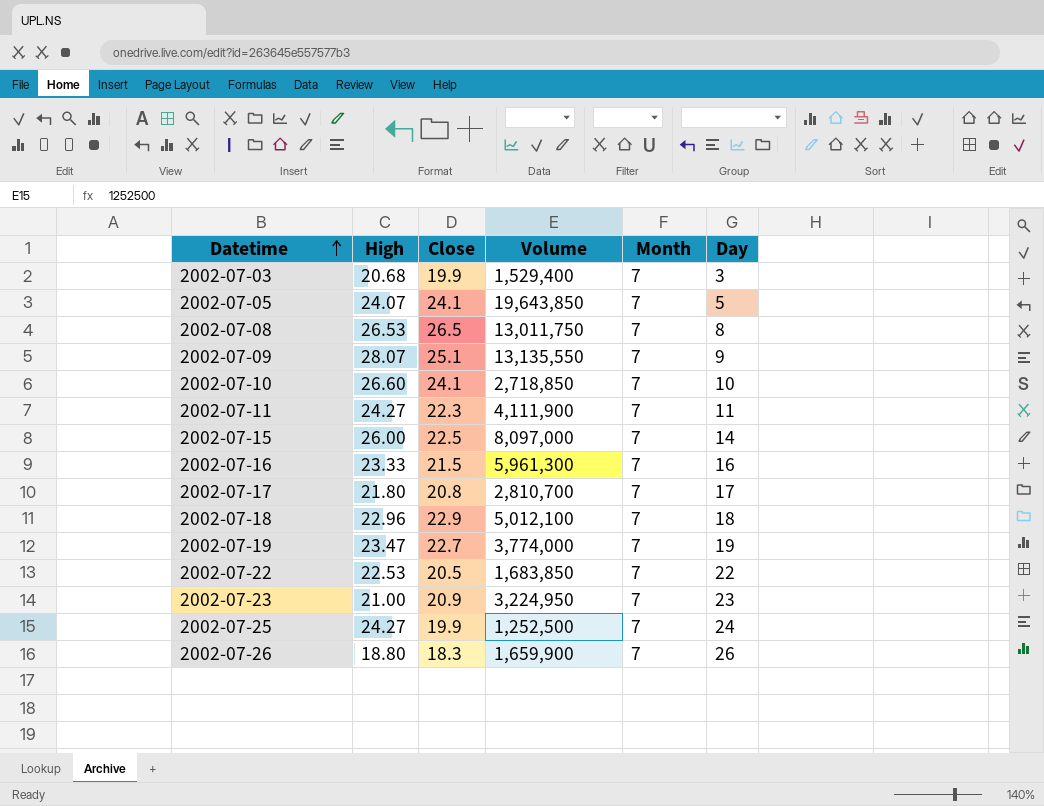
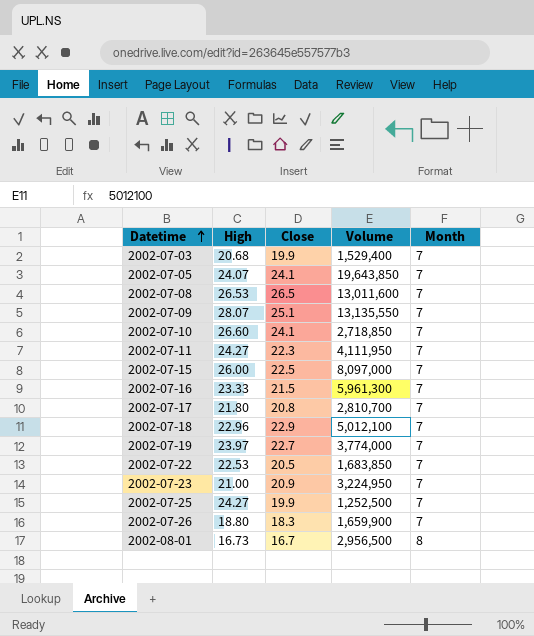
column Day | position: 6 -> none
2002-07-08 | Volume: 13,011,750 -> 13,011,600
2002-07-11 | Volume: 4,111,900 -> 4,111,950
2002-07-19 | High: 23.47 -> 23.97
row 2002-08-01: none -> 16.73 | 16.7 | 2,956,500 | 8

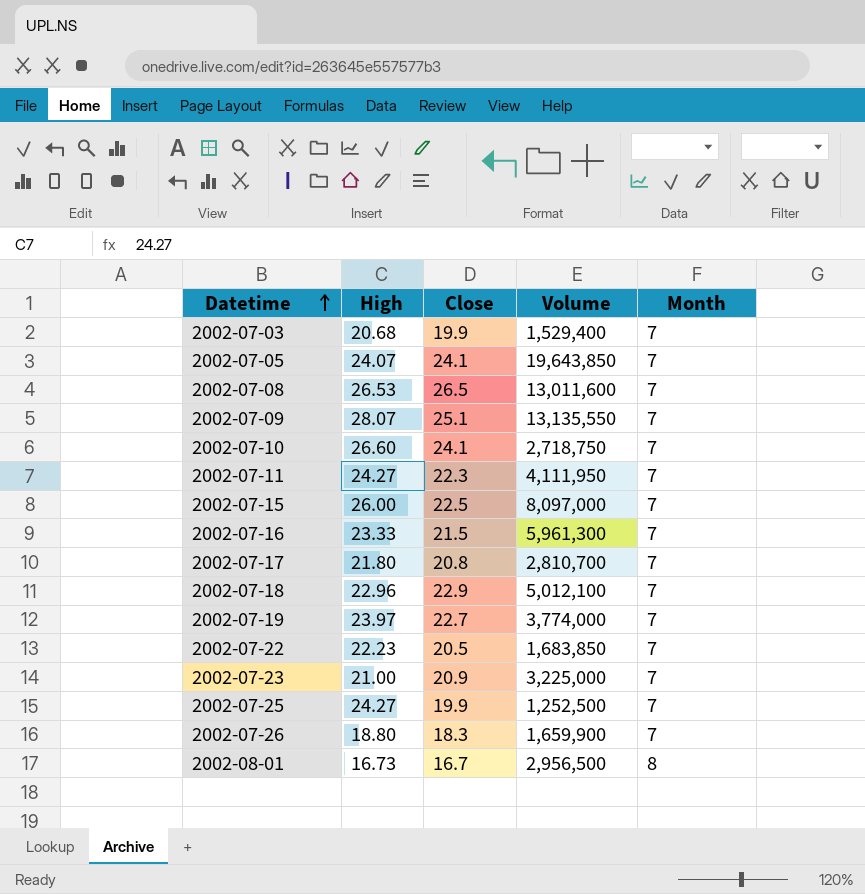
2002-07-10 | Volume: 2,718,850 -> 2,718,750
2002-07-22 | High: 22.53 -> 22.23
2002-07-23 | Volume: 3,224,950 -> 3,225,000

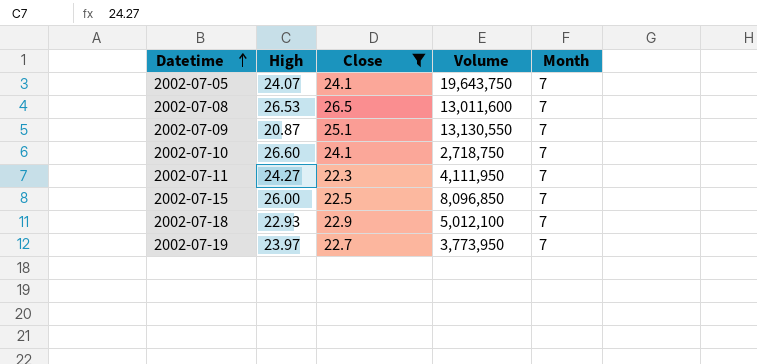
filter: none -> Close >= 22.3
2002-07-05 | Volume: 19,643,850 -> 19,643,750
2002-07-09 | High: 28.07 -> 20.87
2002-07-09 | Volume: 13,135,550 -> 13,130,550
2002-07-15 | Volume: 8,097,000 -> 8,096,850
2002-07-18 | High: 22.96 -> 22.93
2002-07-19 | Volume: 3,774,000 -> 3,773,950

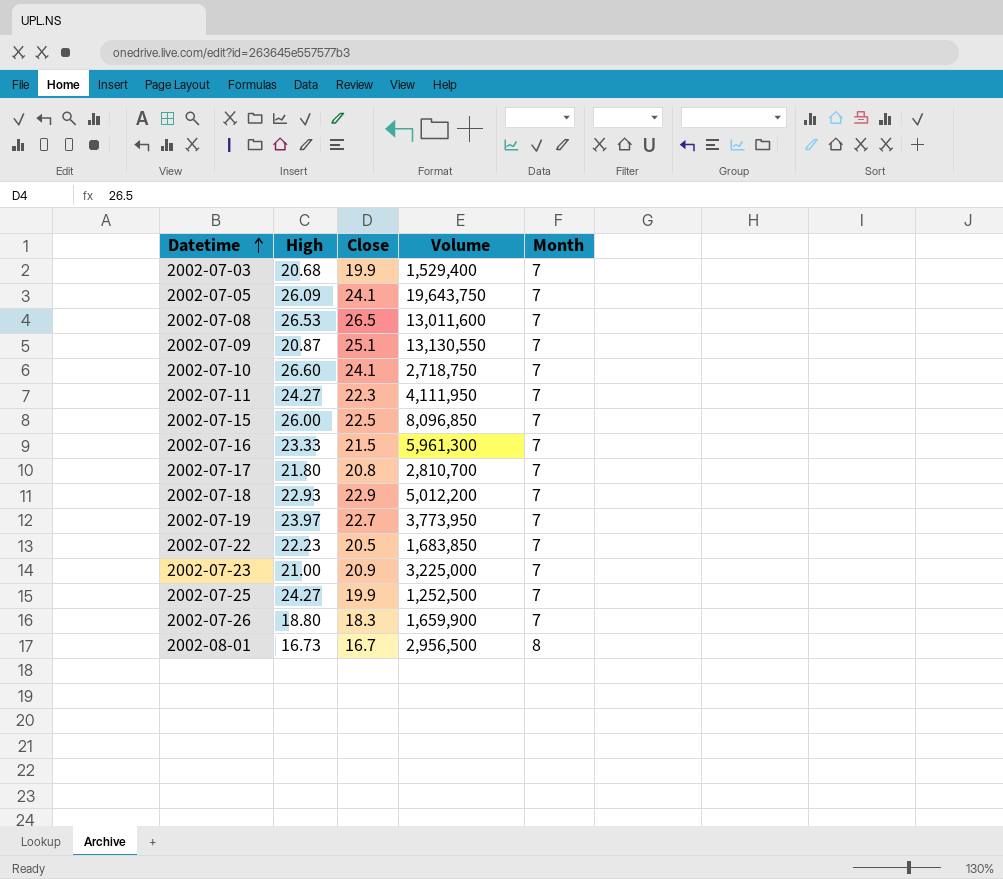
filter: Close >= 22.3 -> none
2002-07-05 | High: 24.07 -> 26.09
2002-07-18 | Volume: 5,012,100 -> 5,012,200

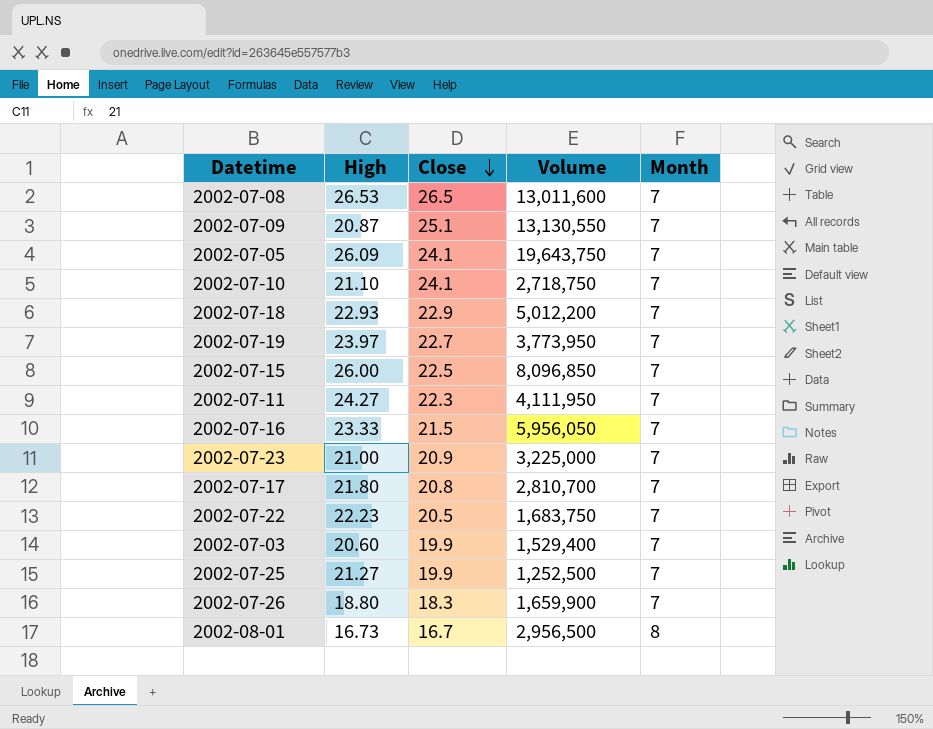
row order: Datetime ascending -> Close descending
2002-07-10 | High: 26.60 -> 21.10
2002-07-16 | Volume: 5,961,300 -> 5,956,050
2002-07-22 | Volume: 1,683,850 -> 1,683,750
2002-07-03 | High: 20.68 -> 20.60
2002-07-25 | High: 24.27 -> 21.27

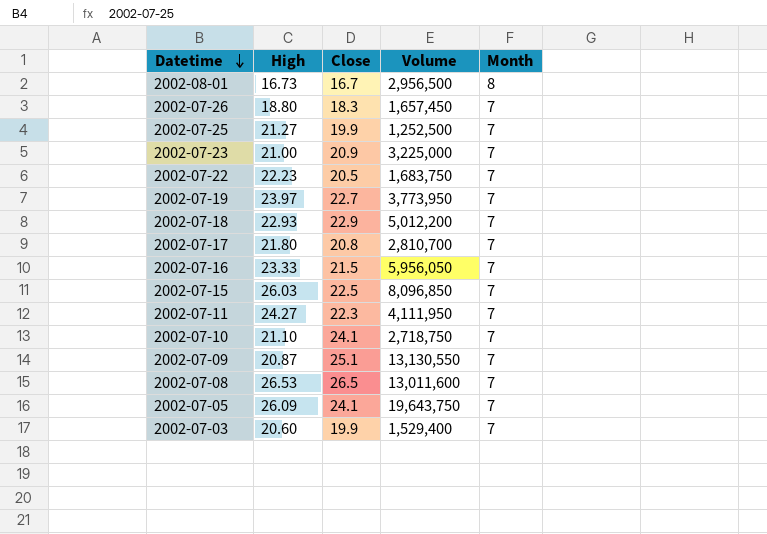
row order: Close descending -> Datetime descending
2002-07-26 | Volume: 1,659,900 -> 1,657,450
2002-07-15 | High: 26.00 -> 26.03

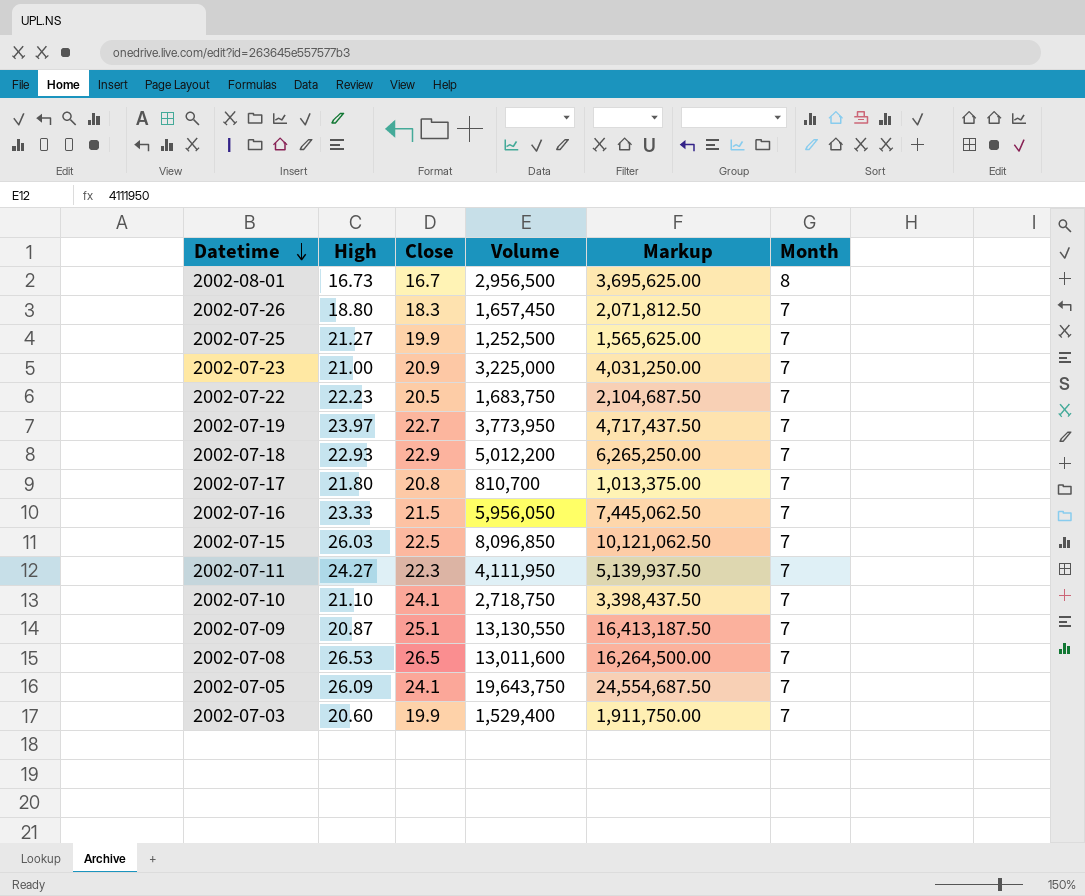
column Markup | formula: none -> [Volume] * 1.25
2002-07-17 | Volume: 2,810,700 -> 810,700

